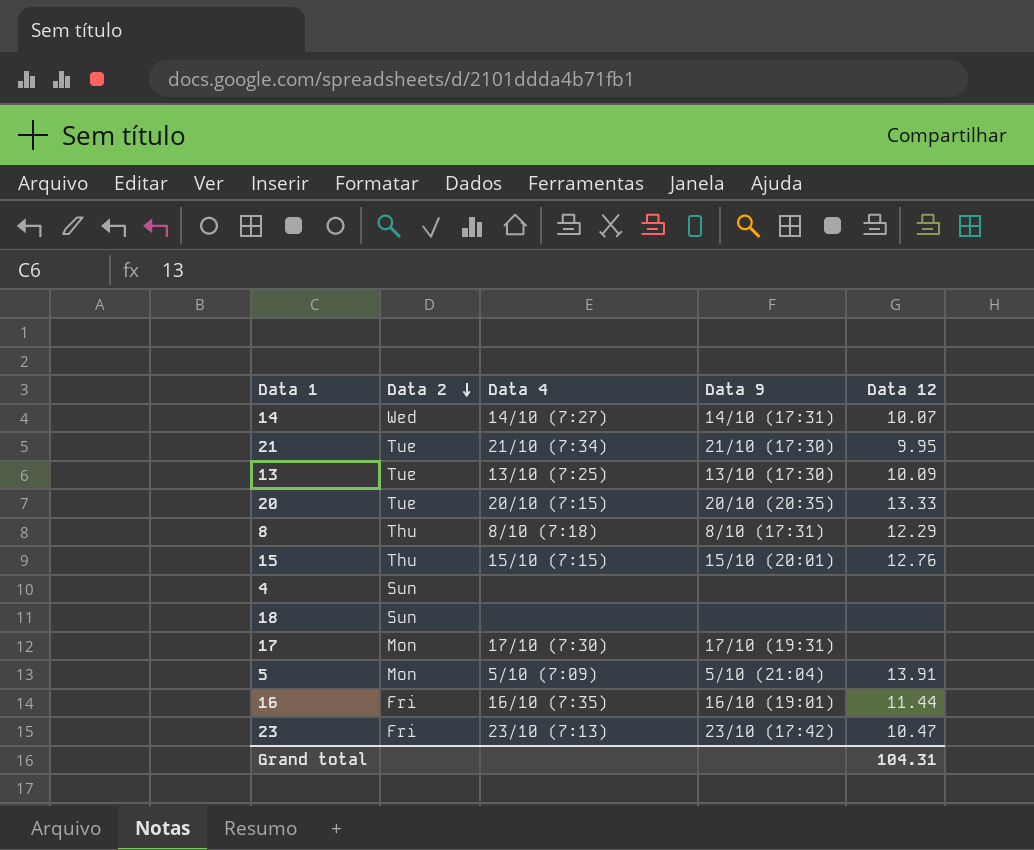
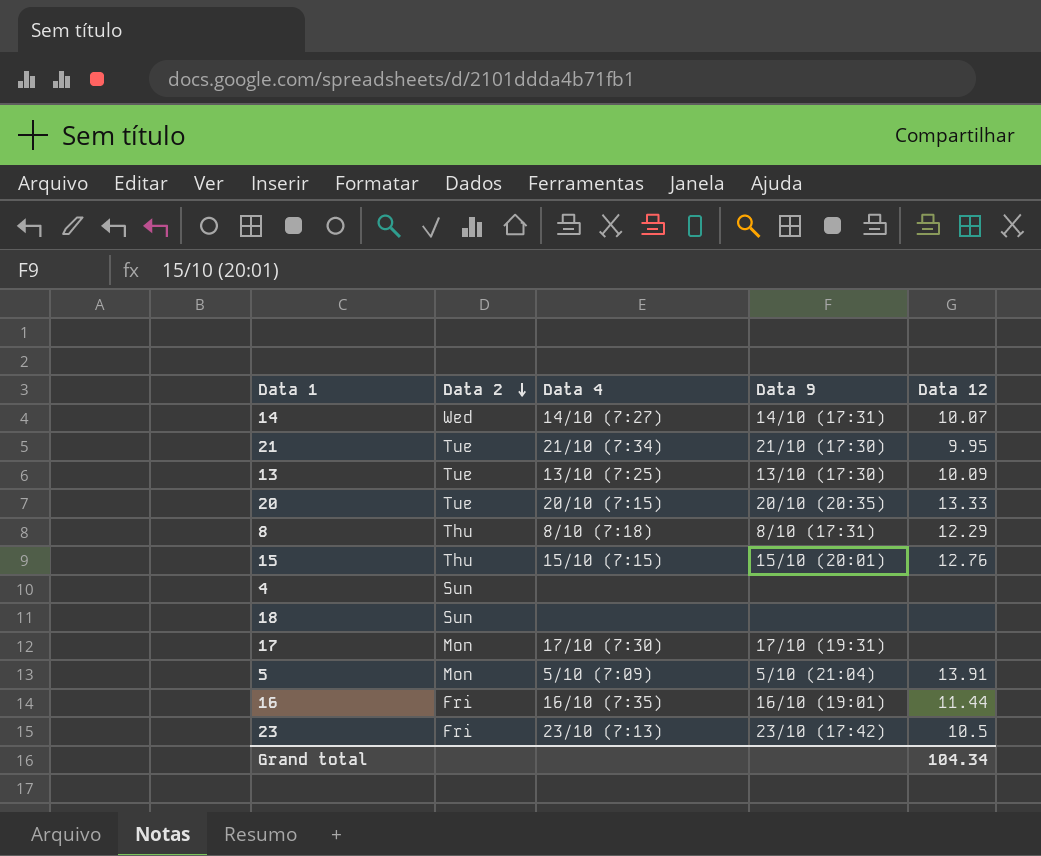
23 | Data 12: 10.47 -> 10.5
Grand total | Data 12: 104.31 -> 104.34

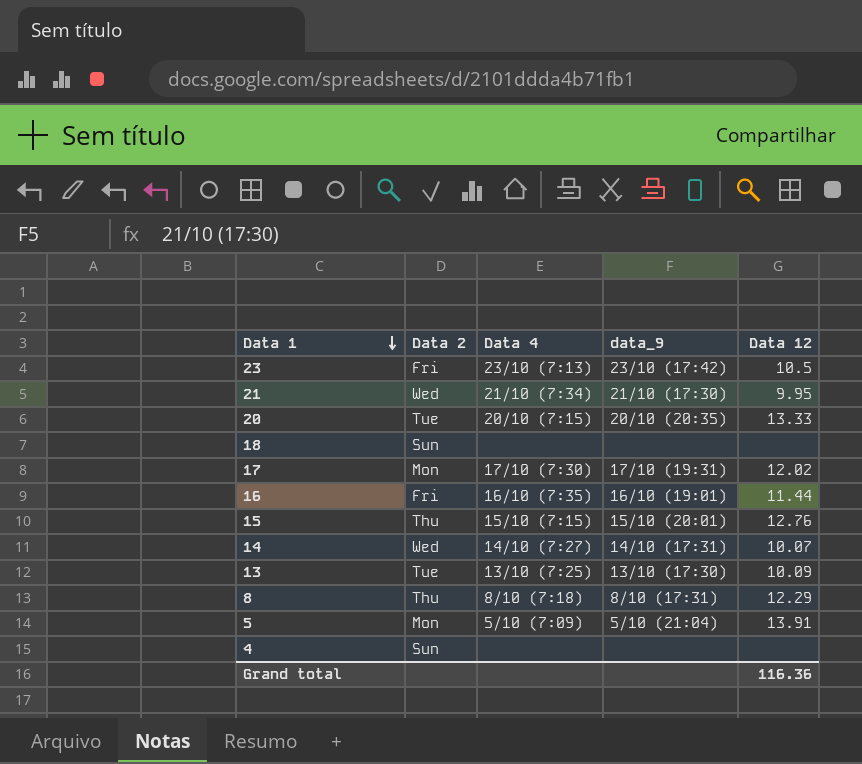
row order: Data 2 descending -> Data 1 descending
column name: Data 9 -> data_9
21 | Data 2: Tue -> Wed
17 | Data 12: none -> 12.02
Grand total | Data 12: 104.34 -> 116.36

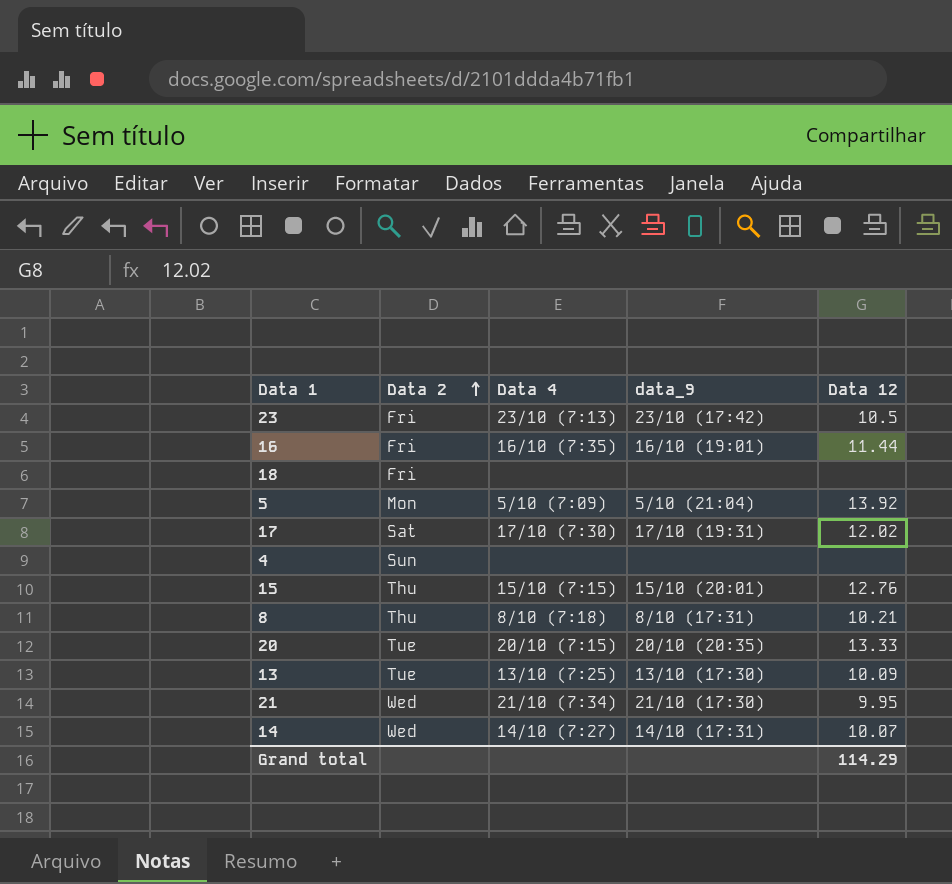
row order: Data 1 descending -> Data 2 ascending
18 | Data 2: Sun -> Fri
5 | Data 12: 13.91 -> 13.92
17 | Data 2: Mon -> Sat
8 | Data 12: 12.29 -> 10.21
Grand total | Data 12: 116.36 -> 114.29

